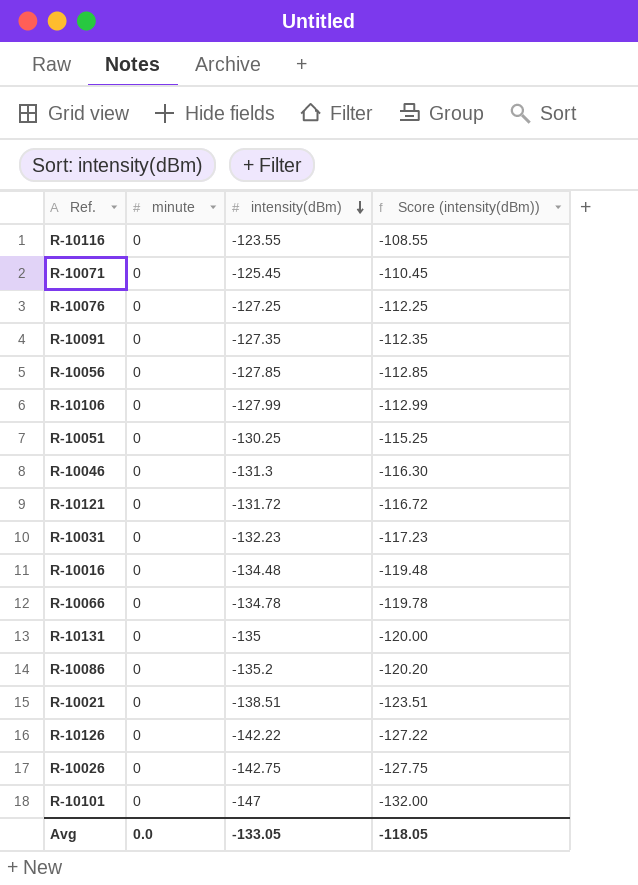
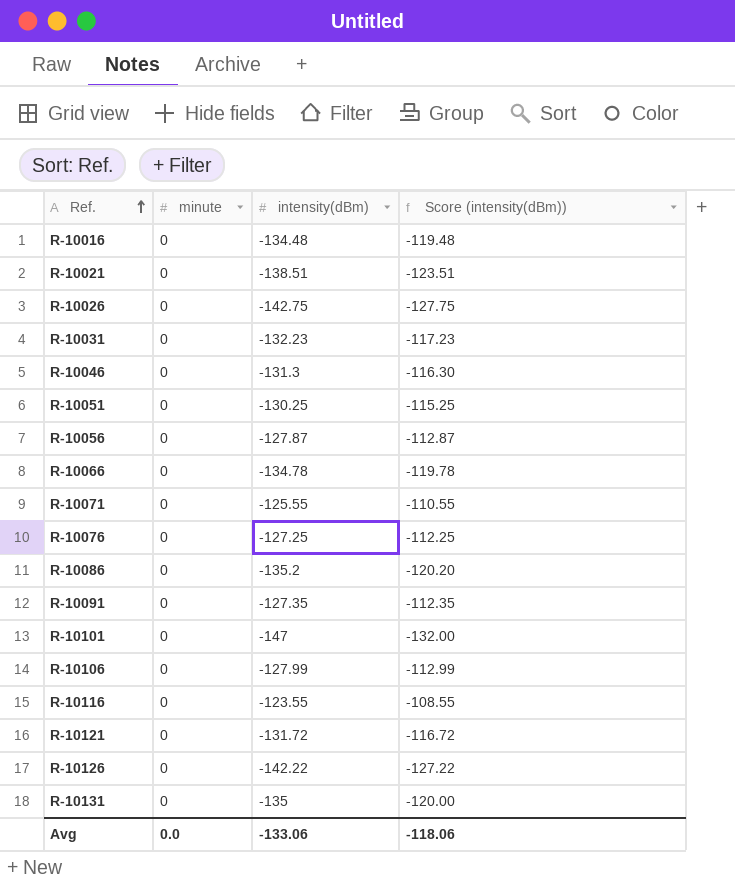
row order: intensity(dBm) descending -> Ref. ascending
R-10056 | intensity(dBm): -127.85 -> -127.87
R-10056 | Score (intensity(dBm)): -112.85 -> -112.87
R-10071 | intensity(dBm): -125.45 -> -125.55
R-10071 | Score (intensity(dBm)): -110.45 -> -110.55
Avg | intensity(dBm): -133.05 -> -133.06
Avg | Score (intensity(dBm)): -118.05 -> -118.06

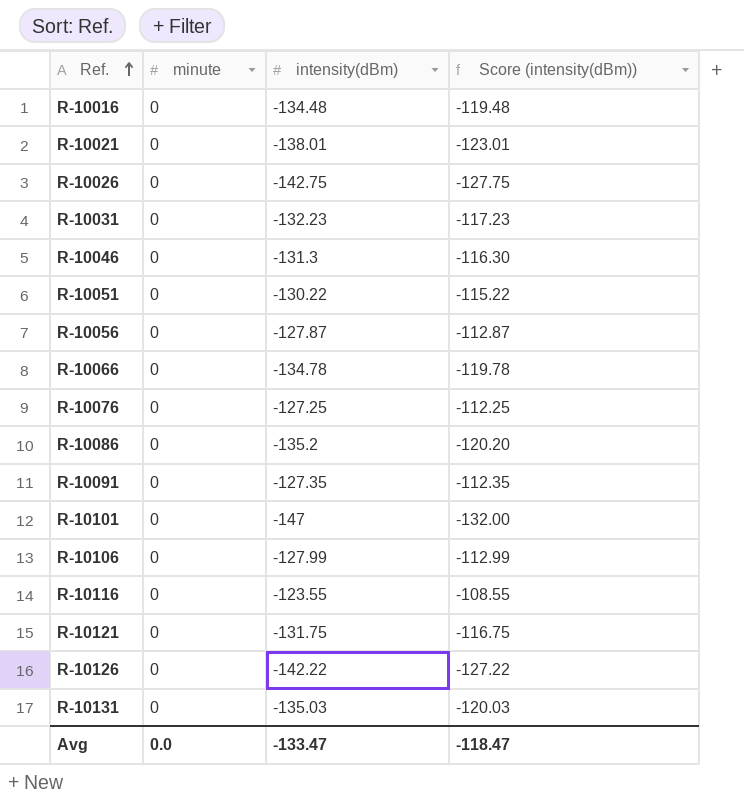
row R-10071: 0 | -125.55 | -110.55 -> none
R-10021 | intensity(dBm): -138.51 -> -138.01
R-10021 | Score (intensity(dBm)): -123.51 -> -123.01
R-10051 | intensity(dBm): -130.25 -> -130.22
R-10051 | Score (intensity(dBm)): -115.25 -> -115.22
R-10121 | intensity(dBm): -131.72 -> -131.75
R-10121 | Score (intensity(dBm)): -116.72 -> -116.75
R-10131 | intensity(dBm): -135 -> -135.03
R-10131 | Score (intensity(dBm)): -120.00 -> -120.03
Avg | intensity(dBm): -133.06 -> -133.47
Avg | Score (intensity(dBm)): -118.06 -> -118.47

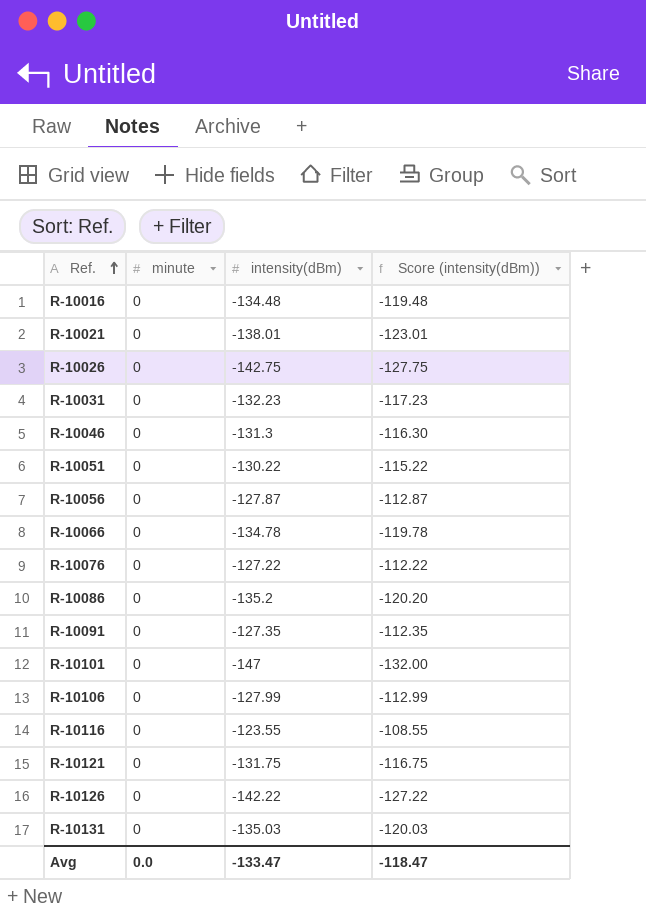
R-10076 | intensity(dBm): -127.25 -> -127.22
R-10076 | Score (intensity(dBm)): -112.25 -> -112.22

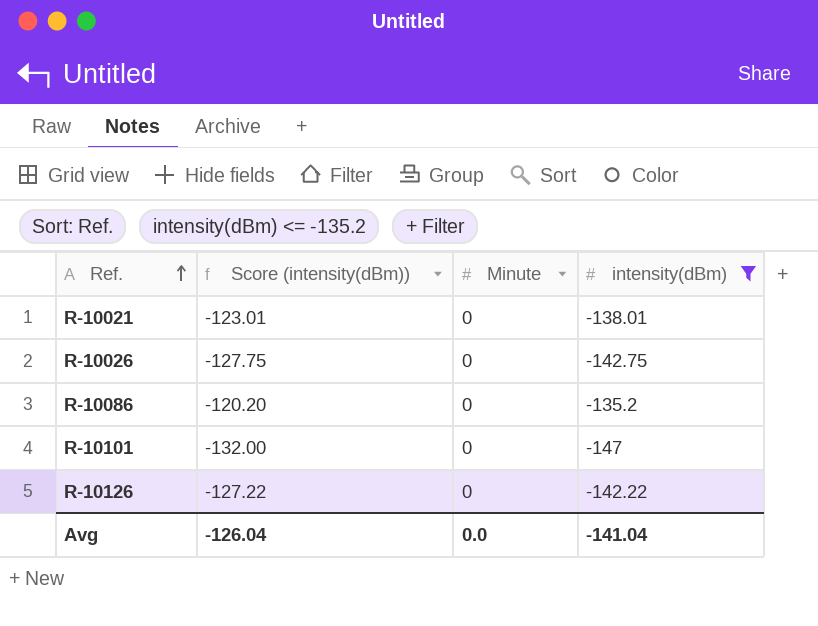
filter: none -> intensity(dBm) <= -135.2
column Score (intensity(dBm)) | position: 4 -> 2
column name: minute -> Minute
Avg | Score (intensity(dBm)): -118.47 -> -126.04
Avg | intensity(dBm): -133.47 -> -141.04

